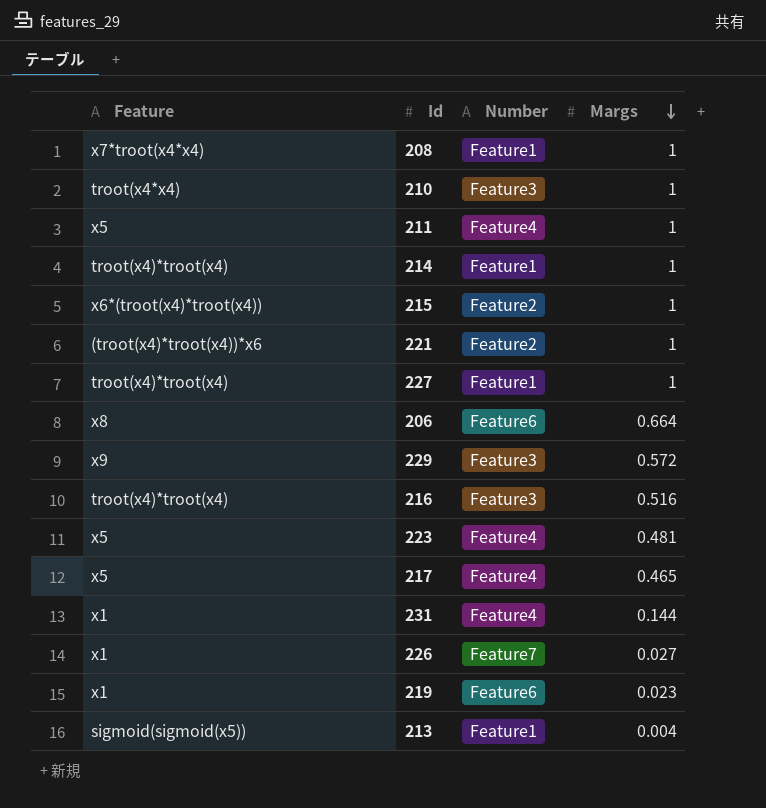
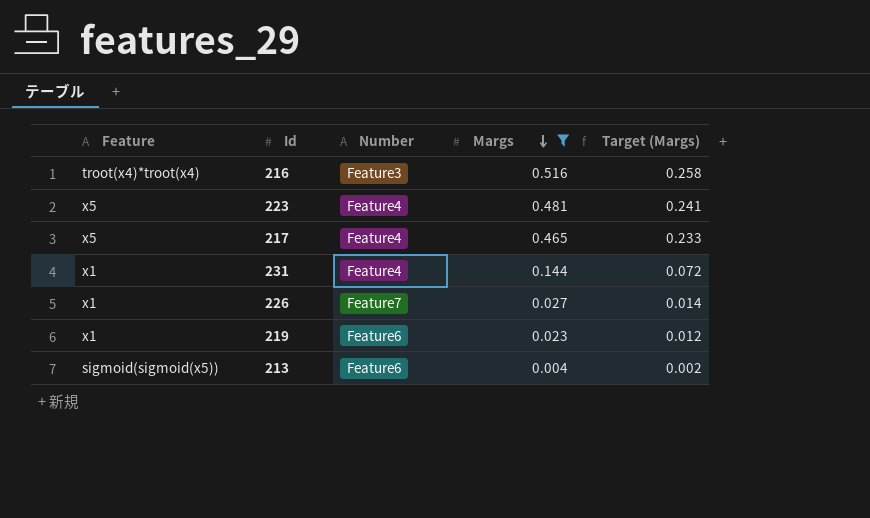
filter: none -> Margs <= 0.516
column Target (Margs) | formula: none -> [Margs] * 0.5
213 | Number: Feature1 -> Feature6

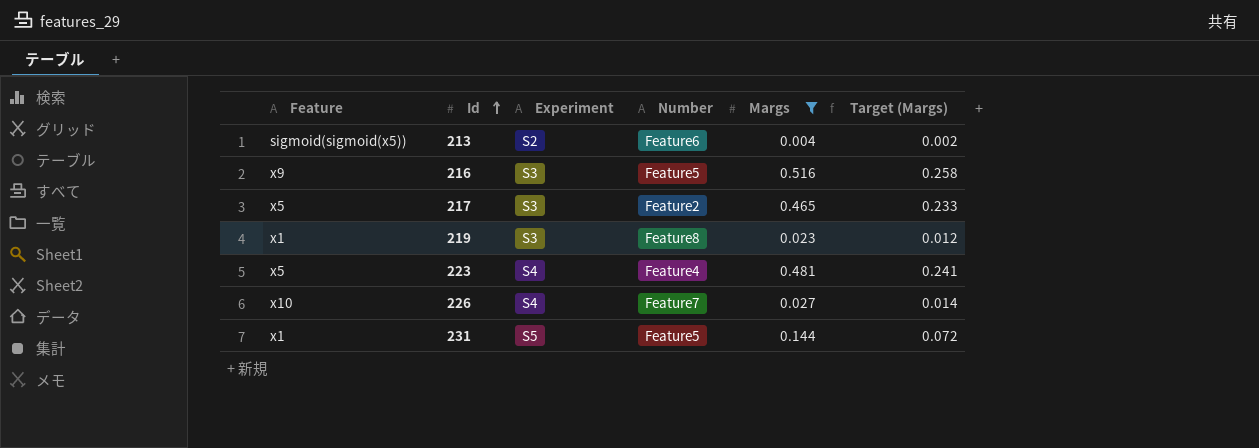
row order: Margs descending -> Id ascending
column Experiment | position: none -> 3
216 | Feature: troot(x4)*troot(x4) -> x9
216 | Number: Feature3 -> Feature5
217 | Number: Feature4 -> Feature2
219 | Number: Feature6 -> Feature8
226 | Feature: x1 -> x10
231 | Number: Feature4 -> Feature5

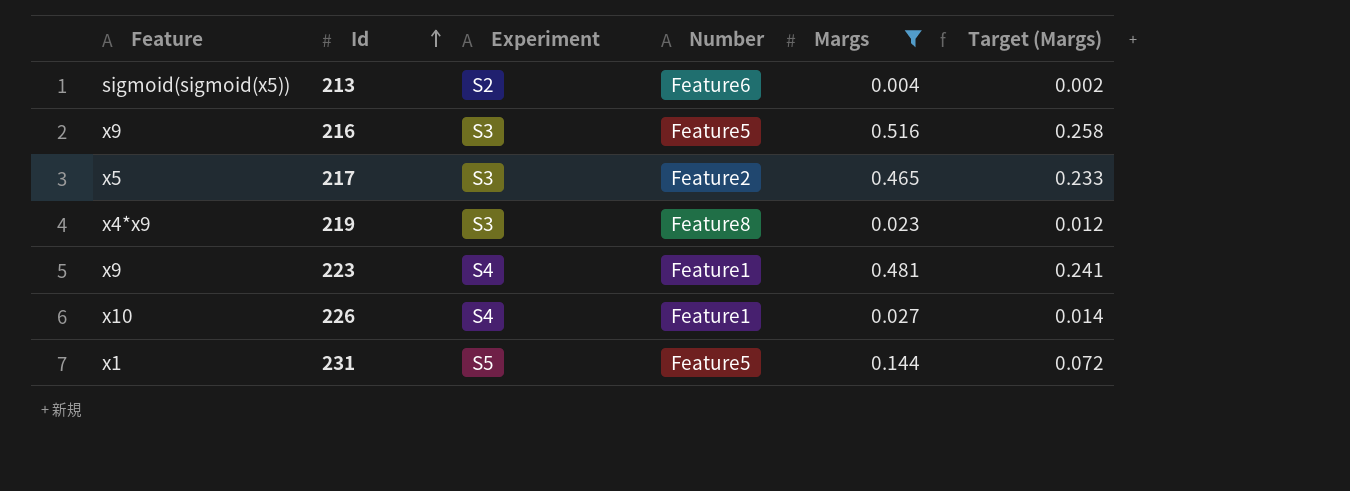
219 | Feature: x1 -> x4*x9
223 | Feature: x5 -> x9
223 | Number: Feature4 -> Feature1
226 | Number: Feature7 -> Feature1

